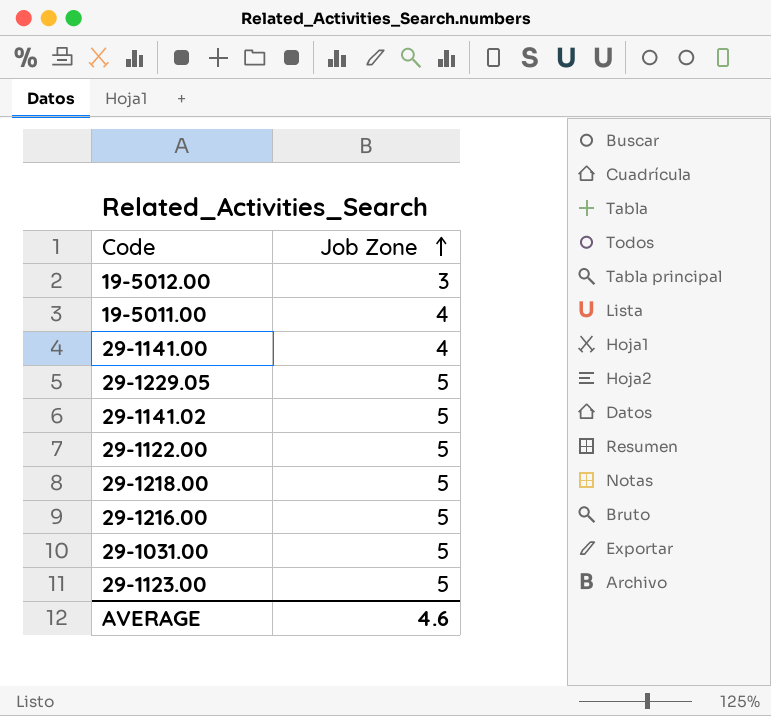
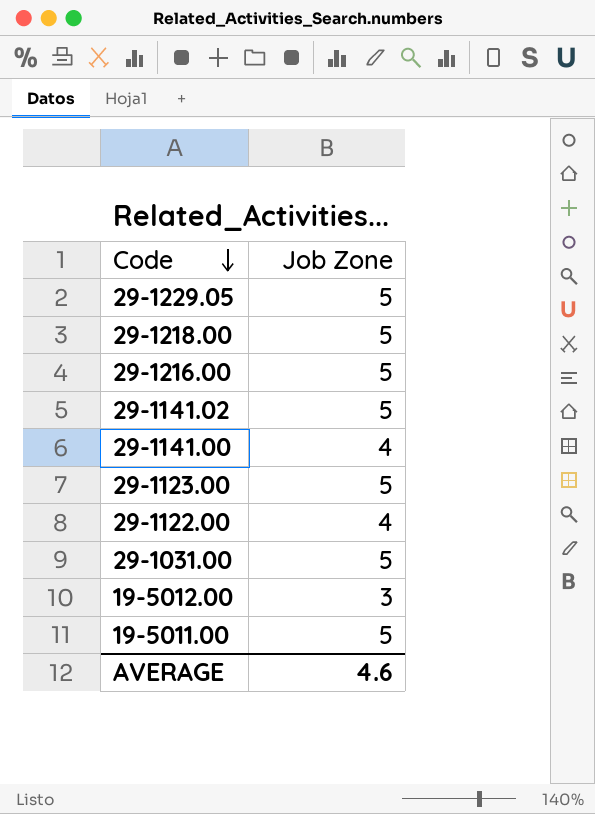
row order: Job Zone ascending -> Code descending
29-1122.00 | Job Zone: 5 -> 4
19-5011.00 | Job Zone: 4 -> 5

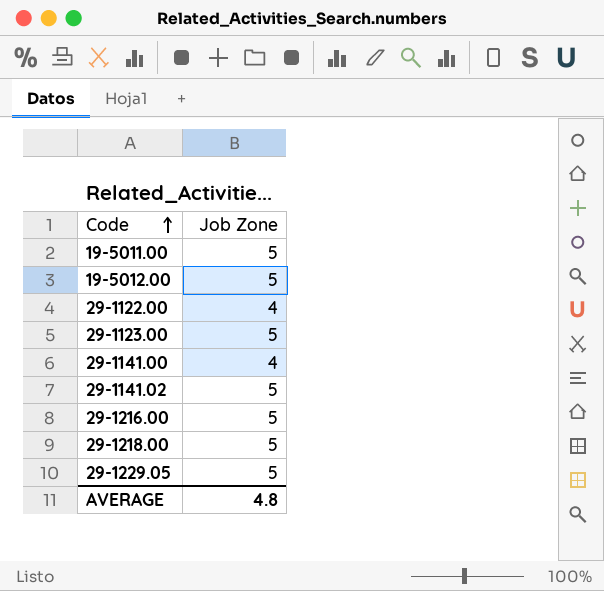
row order: Code descending -> Code ascending
row 29-1031.00: 5 -> none
19-5012.00 | Job Zone: 3 -> 5
AVERAGE | Job Zone: 4.6 -> 4.8

